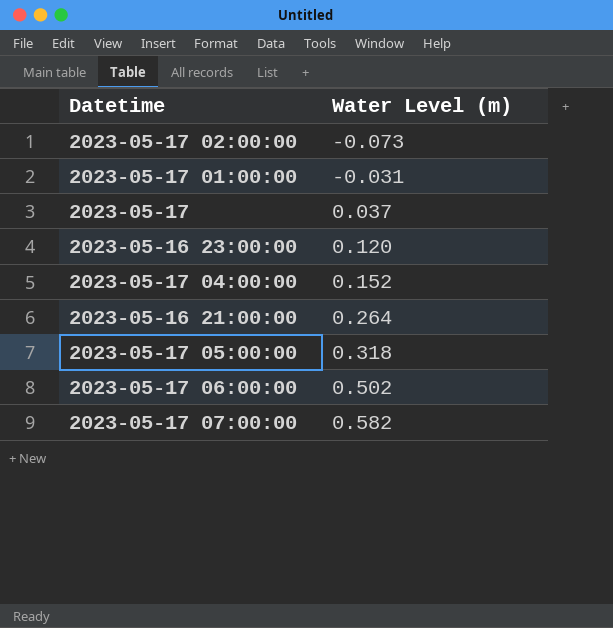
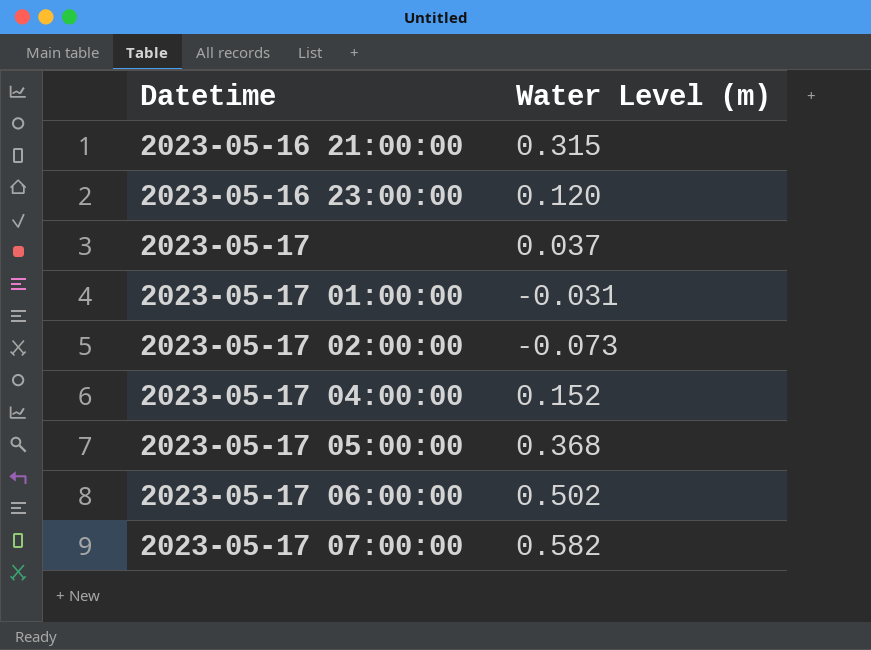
row order: Water Level (m) ascending -> Datetime ascending
2023-05-16 21:00:00 | Water Level (m): 0.264 -> 0.315
2023-05-17 05:00:00 | Water Level (m): 0.318 -> 0.368

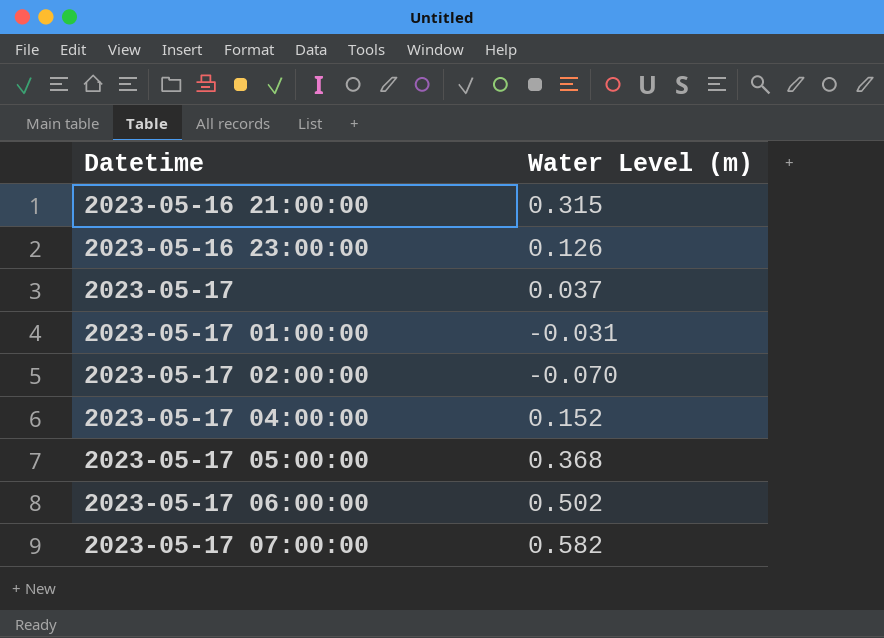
2023-05-16 23:00:00 | Water Level (m): 0.120 -> 0.126
2023-05-17 02:00:00 | Water Level (m): -0.073 -> -0.070

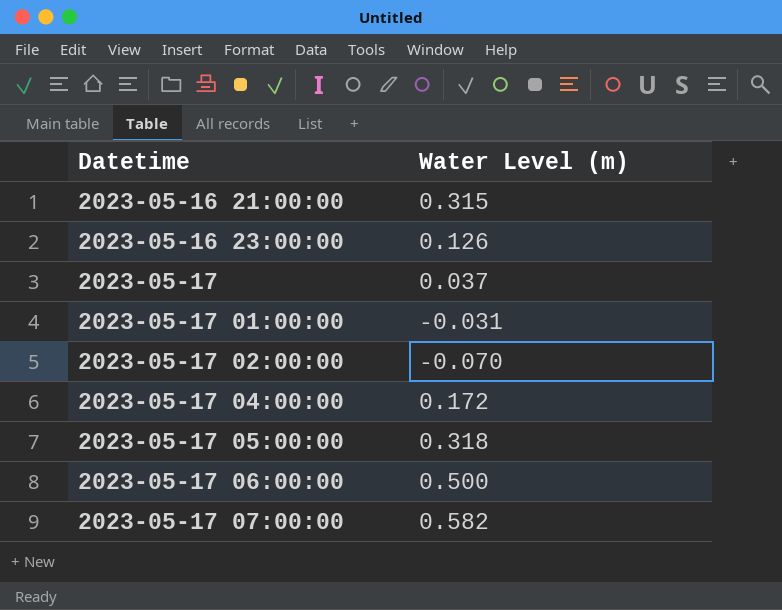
2023-05-17 04:00:00 | Water Level (m): 0.152 -> 0.172
2023-05-17 05:00:00 | Water Level (m): 0.368 -> 0.318
2023-05-17 06:00:00 | Water Level (m): 0.502 -> 0.500

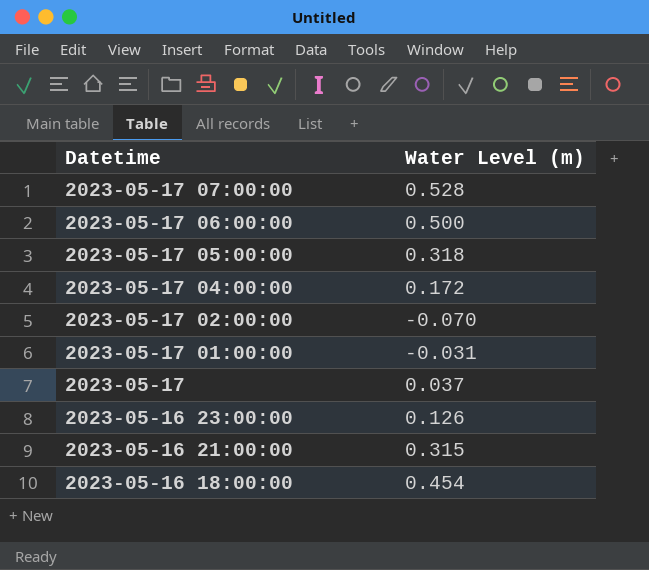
row order: Datetime ascending -> Datetime descending
2023-05-17 07:00:00 | Water Level (m): 0.582 -> 0.528
row 2023-05-16 18:00:00: none -> 0.454

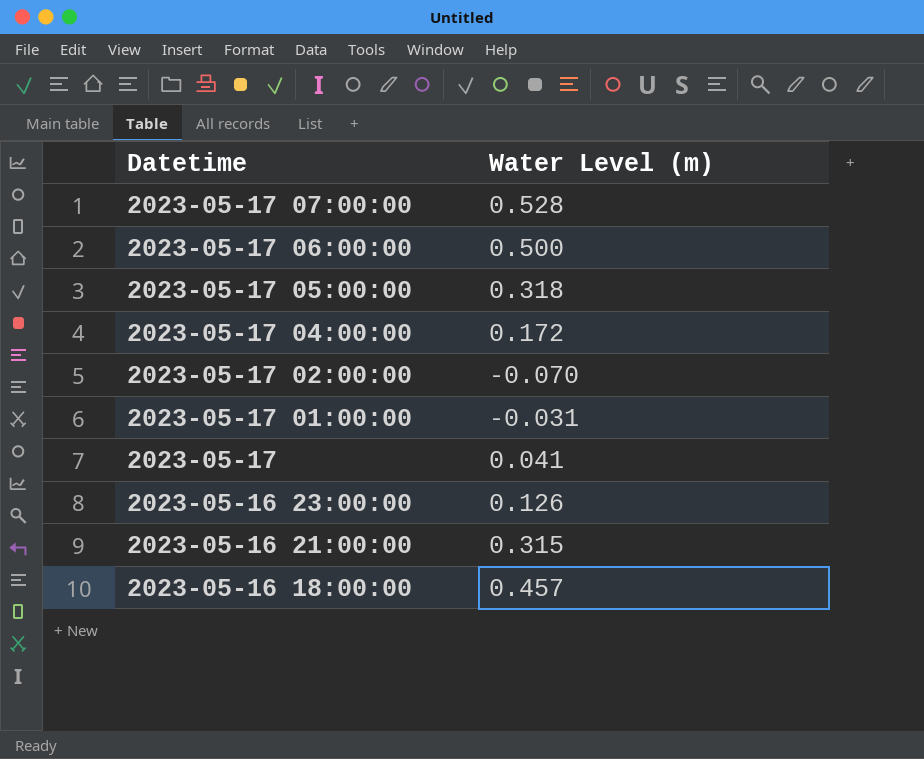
2023-05-17 | Water Level (m): 0.037 -> 0.041
2023-05-16 18:00:00 | Water Level (m): 0.454 -> 0.457

